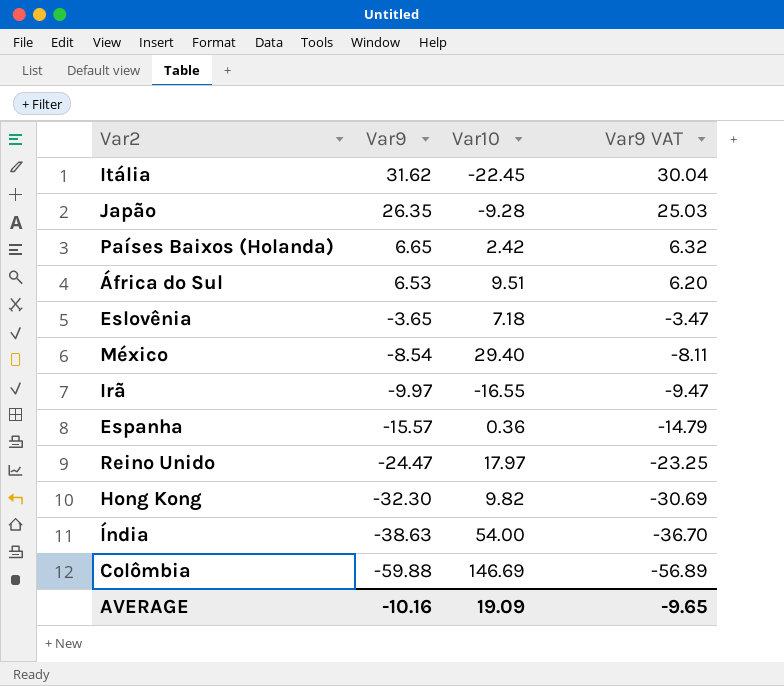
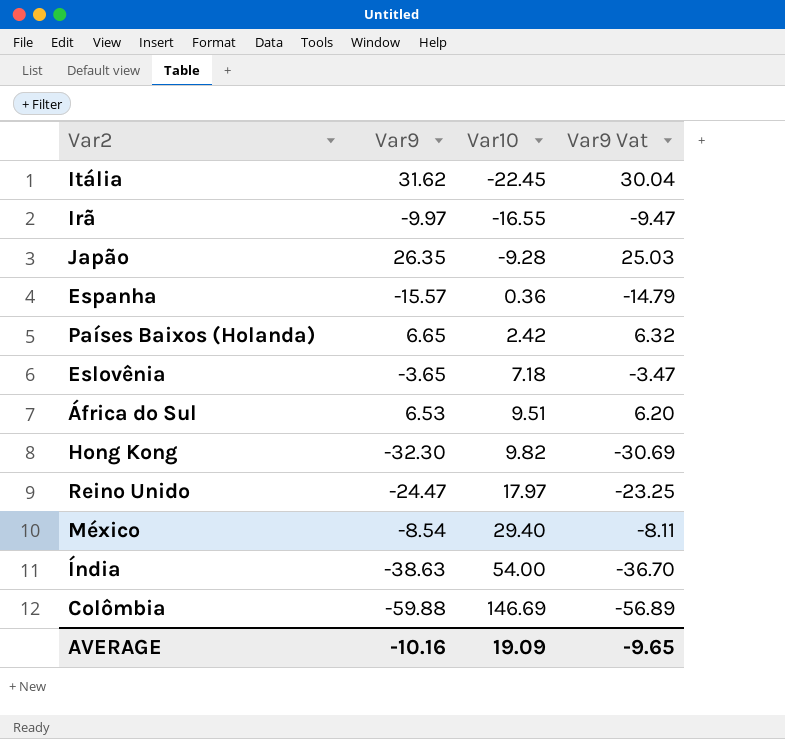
row order: Var9 descending -> Var10 ascending
column name: Var9 VAT -> Var9 Vat

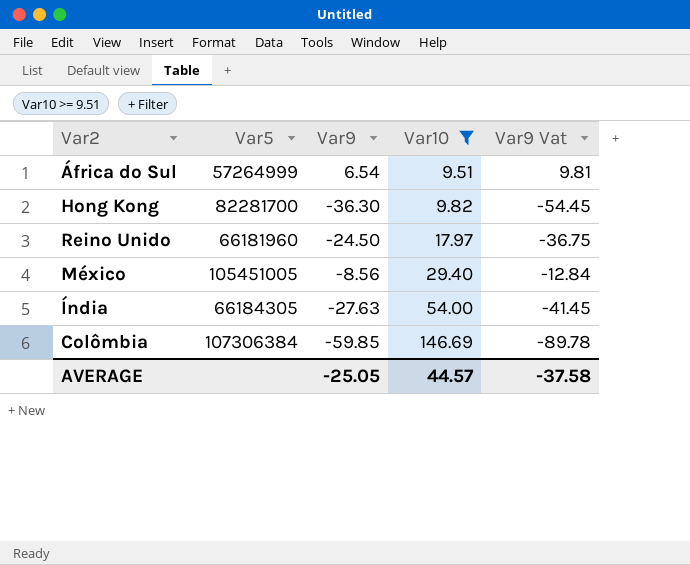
filter: none -> Var10 >= 9.51
column Var5 | position: none -> 2
column Var9 Vat | formula: [Var9] * 0.95 -> [Var9] * 1.5
África do Sul | Var9: 6.53 -> 6.54
Hong Kong | Var9: -32.30 -> -36.30
Reino Unido | Var9: -24.47 -> -24.50
México | Var9: -8.54 -> -8.56
Índia | Var9: -38.63 -> -27.63
Colômbia | Var9: -59.88 -> -59.85
AVERAGE | Var9: -10.16 -> -25.05
AVERAGE | Var10: 19.09 -> 44.57
AVERAGE | Var9 Vat: -9.65 -> -37.58

